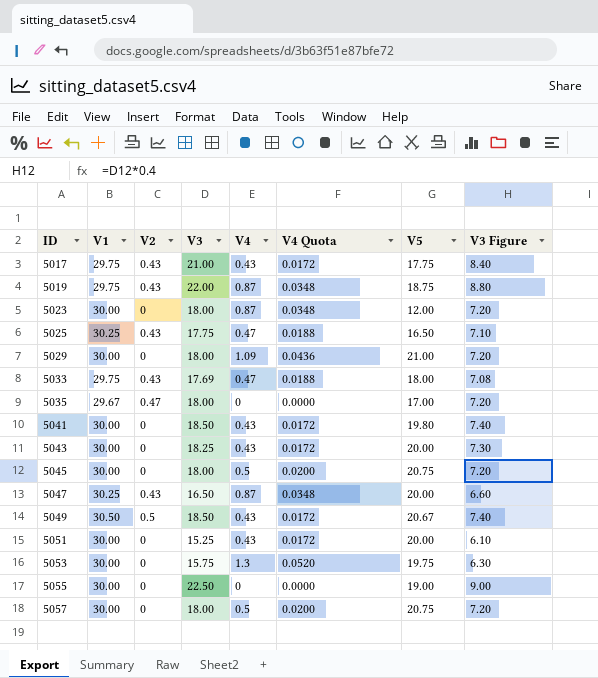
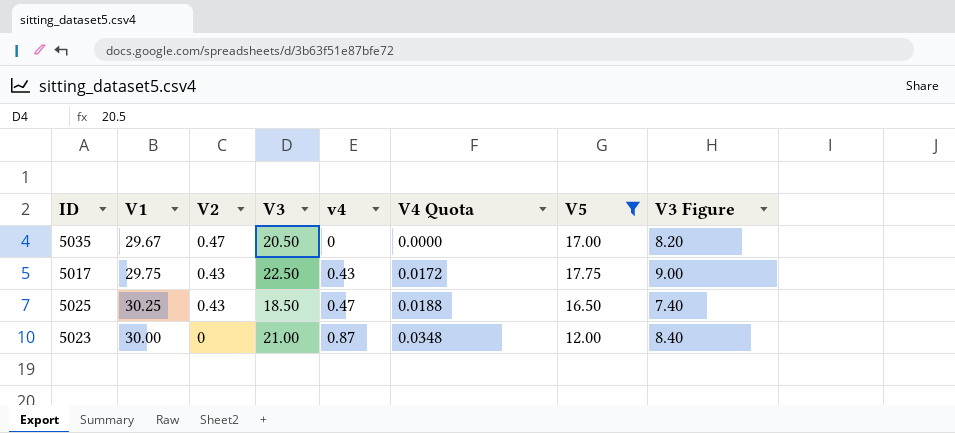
filter: none -> V5 <= 17.75
row order: ID ascending -> V2 descending
column name: V4 -> v4
5035 | V3: 18.00 -> 20.50
5035 | V3 Figure: 7.20 -> 8.20
5017 | V3: 21.00 -> 22.50
5017 | V3 Figure: 8.40 -> 9.00
5025 | V3: 17.75 -> 18.50
5025 | V3 Figure: 7.10 -> 7.40
5023 | V3: 18.00 -> 21.00
5023 | V3 Figure: 7.20 -> 8.40

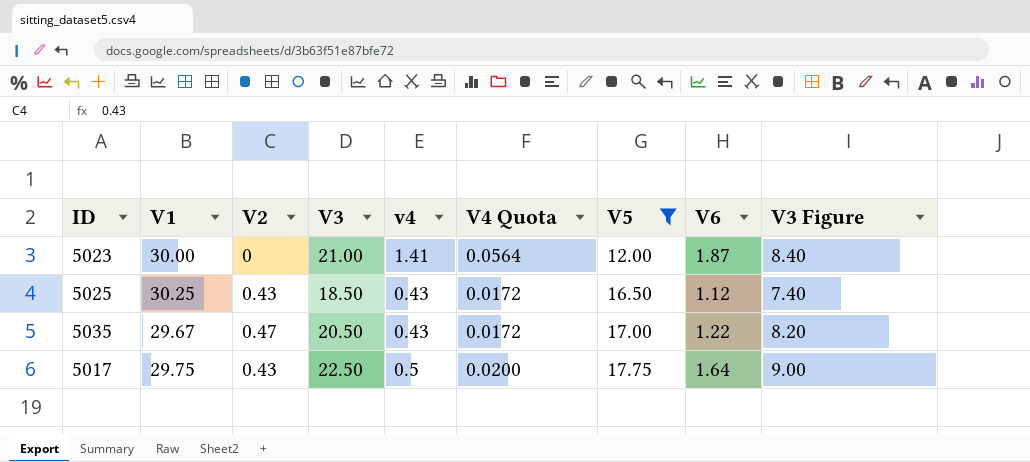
row order: V2 descending -> V5 ascending
column V6 | position: none -> 8
5023 | v4: 0.87 -> 1.41
5023 | V4 Quota: 0.0348 -> 0.0564
5025 | v4: 0.47 -> 0.43
5025 | V4 Quota: 0.0188 -> 0.0172
5035 | v4: 0 -> 0.43
5035 | V4 Quota: 0.0000 -> 0.0172
5017 | v4: 0.43 -> 0.5
5017 | V4 Quota: 0.0172 -> 0.0200

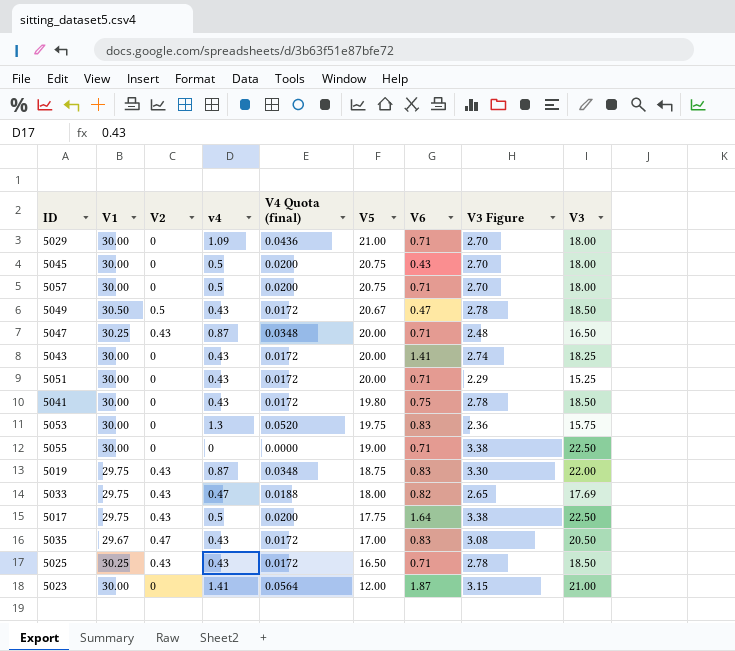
filter: V5 <= 17.75 -> none
row order: V5 ascending -> V5 descending
column name: V4 Quota -> V4 Quota (final)
column V3 Figure | formula: [V3] * 0.4 -> [V3] * 0.15
column V3 | position: 4 -> 9
5035 | V6: 1.22 -> 0.83
5025 | V6: 1.12 -> 0.71

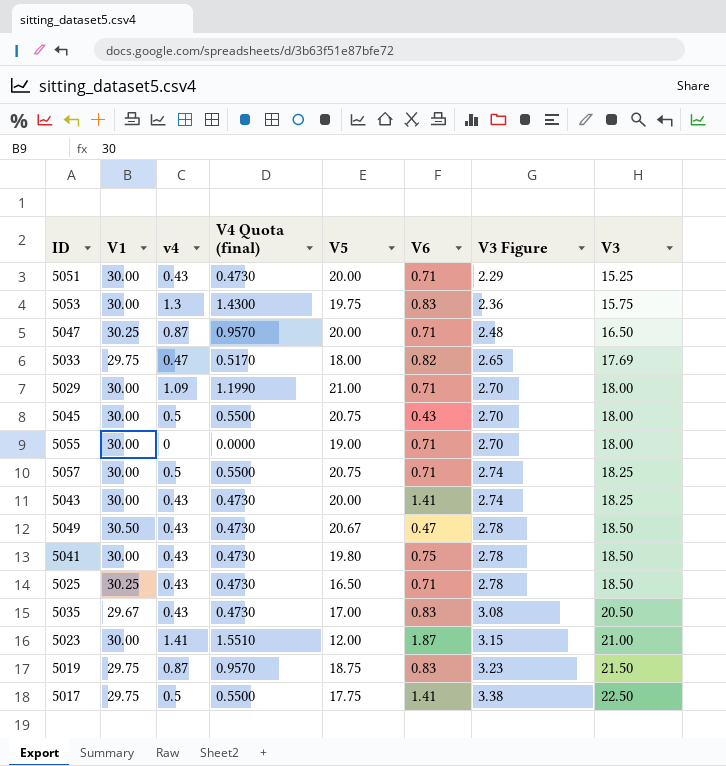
row order: V5 descending -> V3 Figure ascending
column V2 | position: 3 -> none
column V4 Quota (final) | formula: [v4] * 0.04 -> [v4] * 1.1
5055 | V3 Figure: 3.38 -> 2.70
5055 | V3: 22.50 -> 18.00
5057 | V3 Figure: 2.70 -> 2.74
5057 | V3: 18.00 -> 18.25
5019 | V3 Figure: 3.30 -> 3.23
5019 | V3: 22.00 -> 21.50
5017 | V6: 1.64 -> 1.41

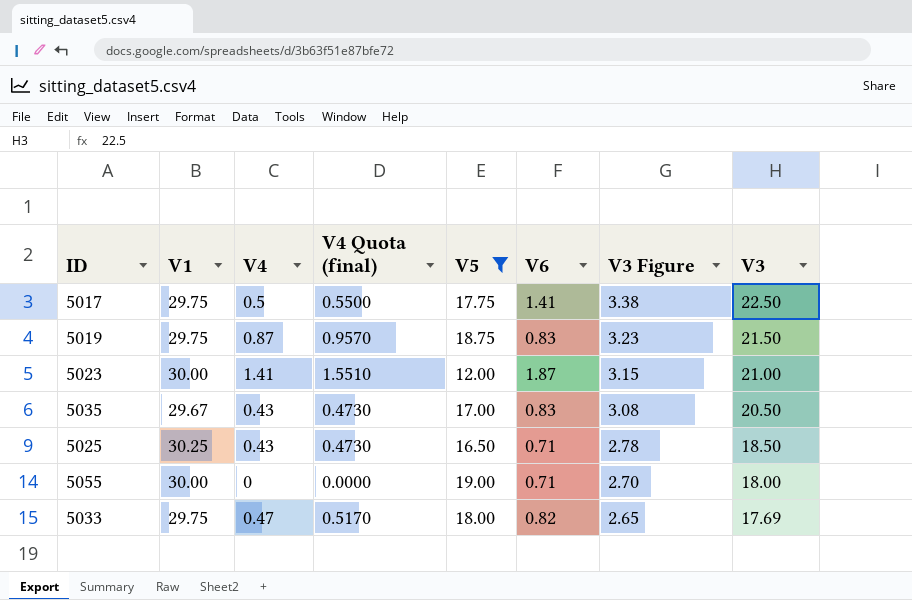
filter: none -> V5 <= 19.00
row order: V3 Figure ascending -> V3 Figure descending
column name: v4 -> V4

